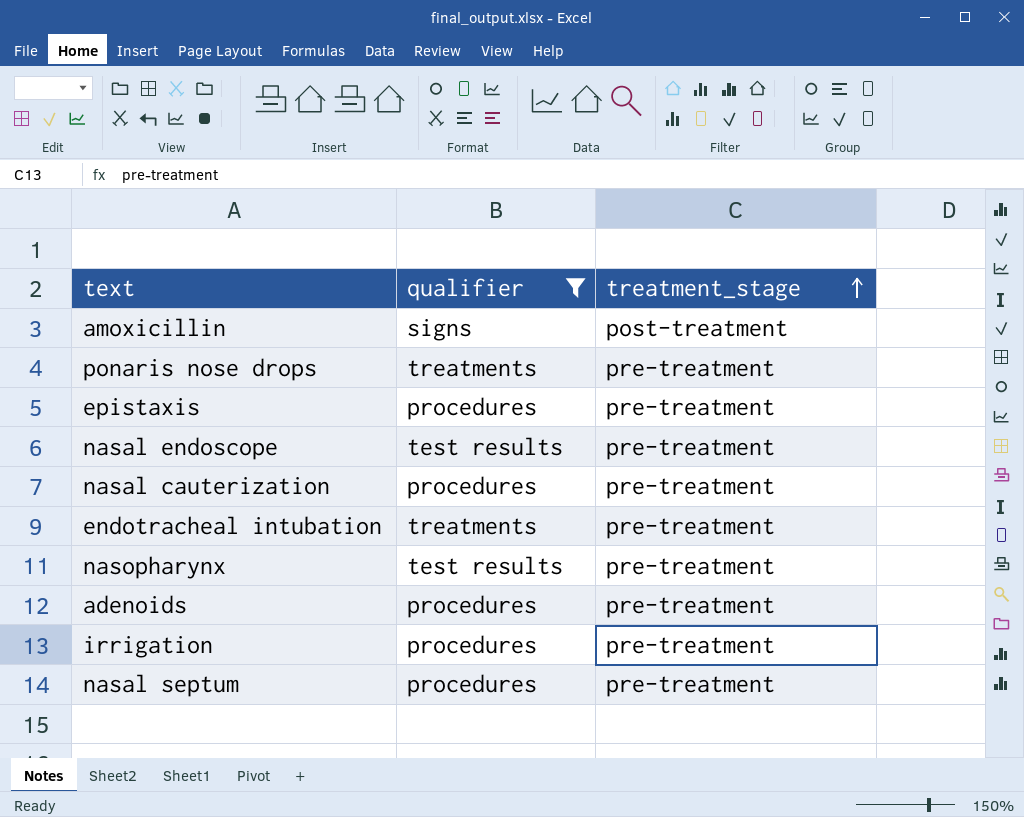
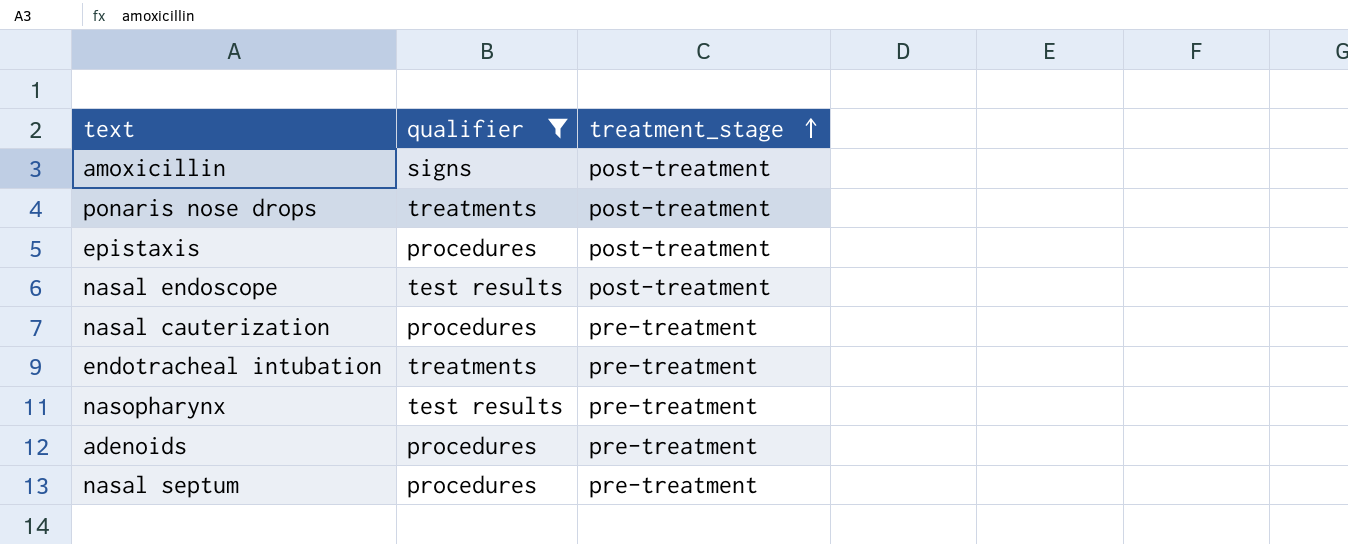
row irrigation: procedures | pre-treatment -> none
ponaris nose drops | treatment_stage: pre-treatment -> post-treatment
epistaxis | treatment_stage: pre-treatment -> post-treatment
nasal endoscope | treatment_stage: pre-treatment -> post-treatment

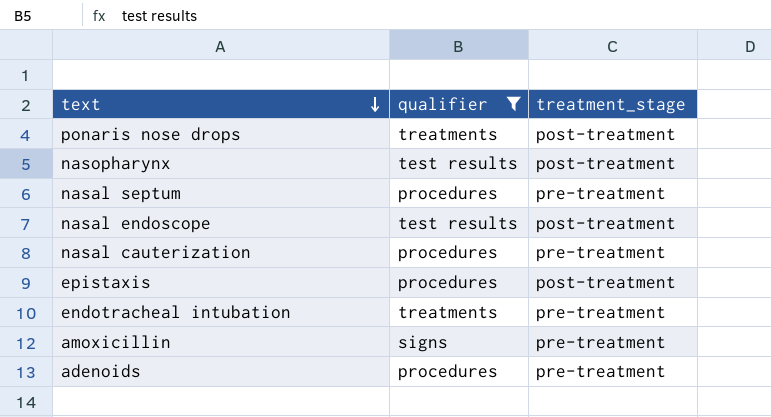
row order: treatment_stage ascending -> text descending
nasopharynx | treatment_stage: pre-treatment -> post-treatment
amoxicillin | treatment_stage: post-treatment -> pre-treatment

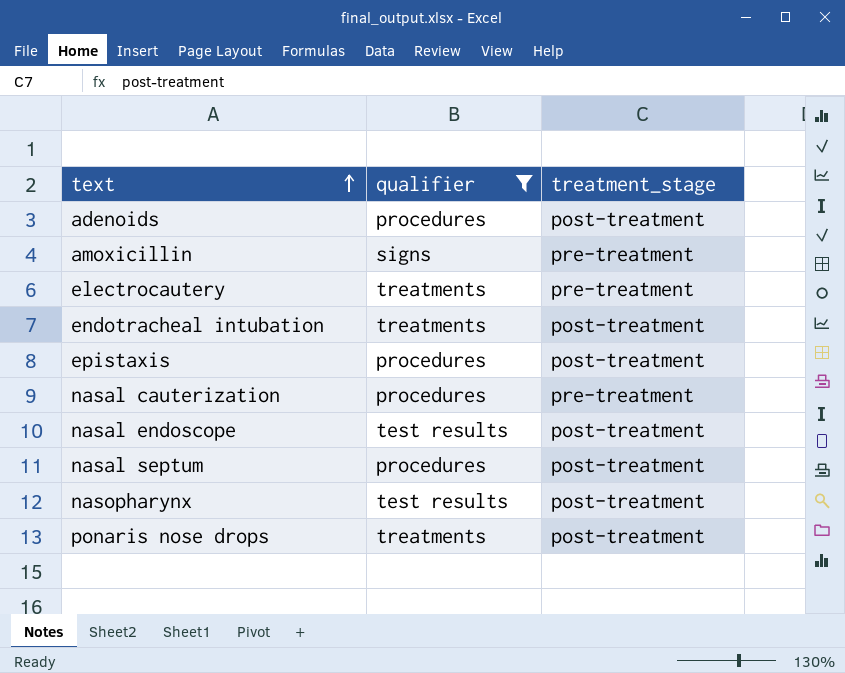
row order: text descending -> text ascending
adenoids | treatment_stage: pre-treatment -> post-treatment
row electrocautery: none -> treatments | pre-treatment
endotracheal intubation | treatment_stage: pre-treatment -> post-treatment
nasal septum | treatment_stage: pre-treatment -> post-treatment

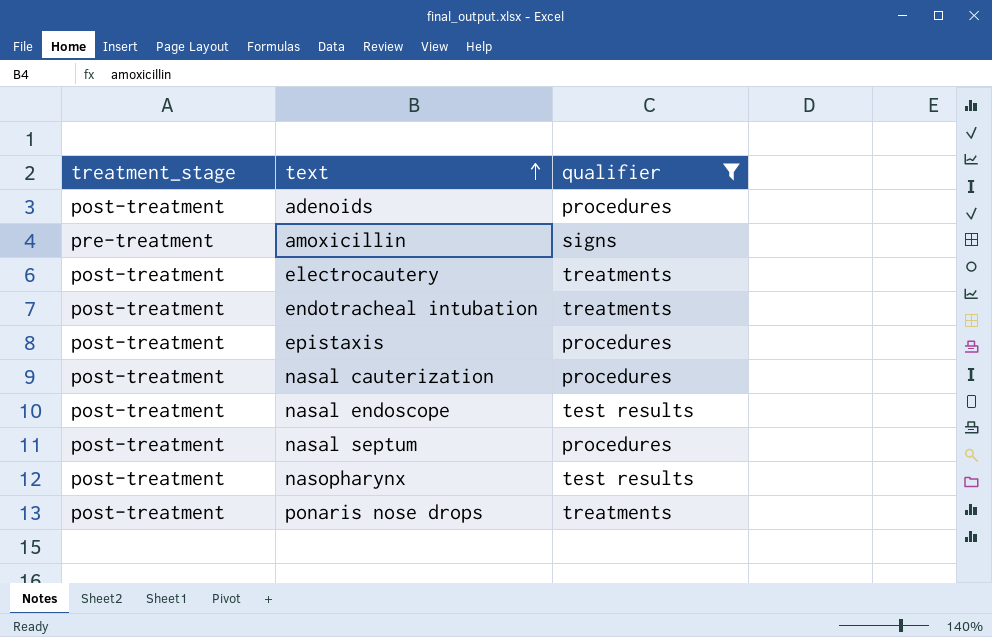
column treatment_stage | position: 3 -> 1
electrocautery | treatment_stage: pre-treatment -> post-treatment
nasal cauterization | treatment_stage: pre-treatment -> post-treatment

